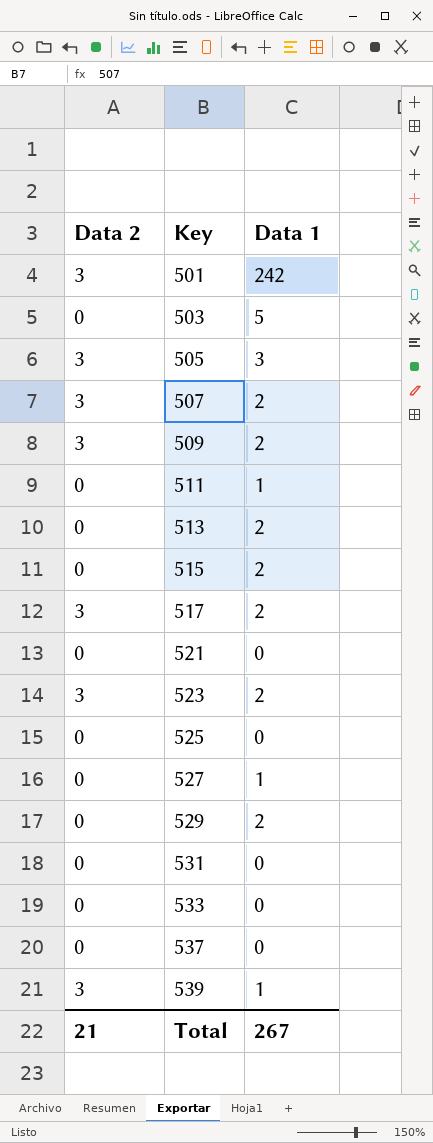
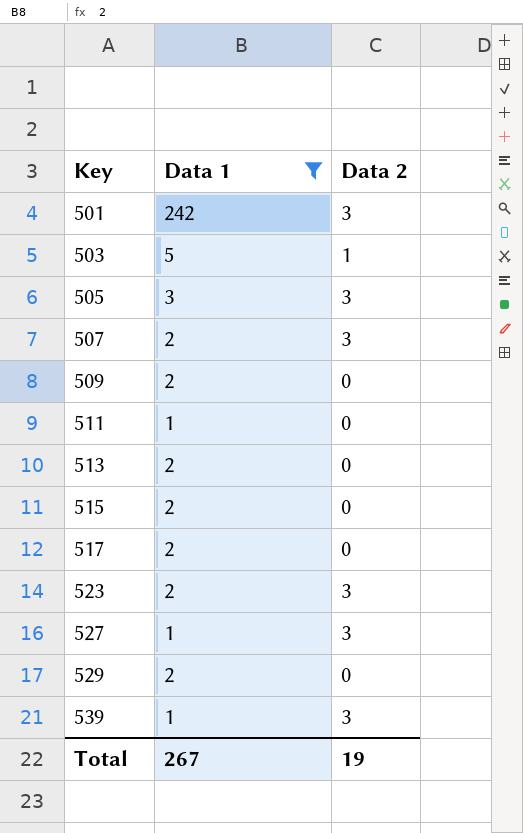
filter: none -> Data 1 != 0
column Data 2 | position: 1 -> 3
503 | Data 2: 0 -> 1
509 | Data 2: 3 -> 0
517 | Data 2: 3 -> 0
527 | Data 2: 0 -> 3
Total | Data 2: 21 -> 19

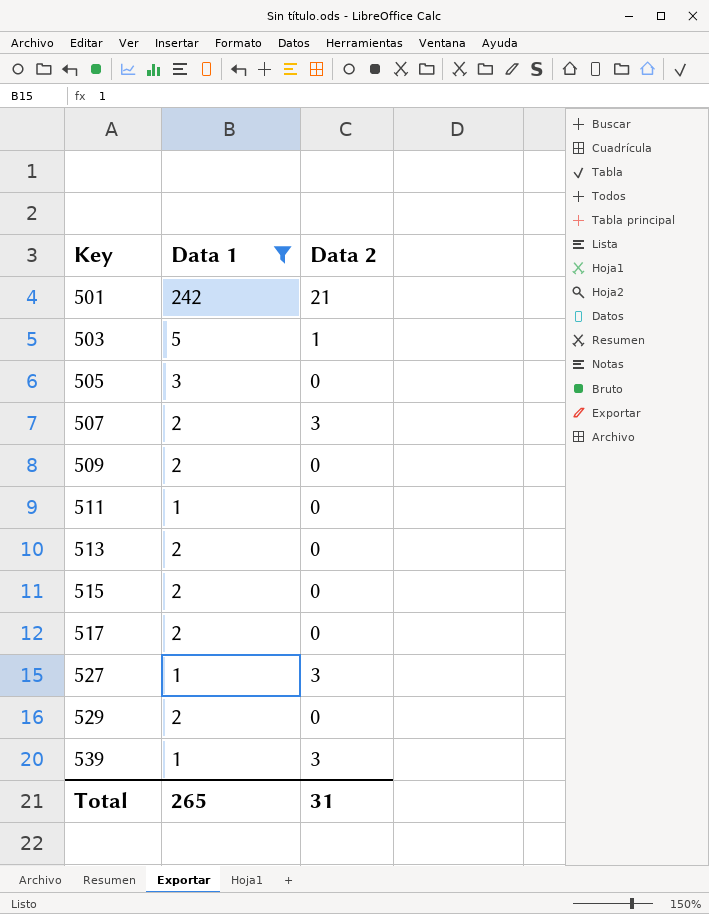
row 523: 2 | 3 -> none
501 | Data 2: 3 -> 21
505 | Data 2: 3 -> 0
Total | Data 1: 267 -> 265
Total | Data 2: 19 -> 31

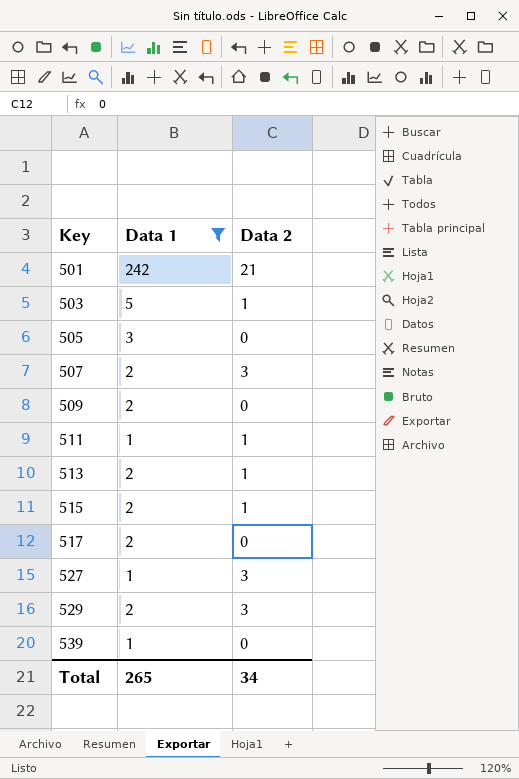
511 | Data 2: 0 -> 1
513 | Data 2: 0 -> 1
515 | Data 2: 0 -> 1
529 | Data 2: 0 -> 3
539 | Data 2: 3 -> 0
Total | Data 2: 31 -> 34

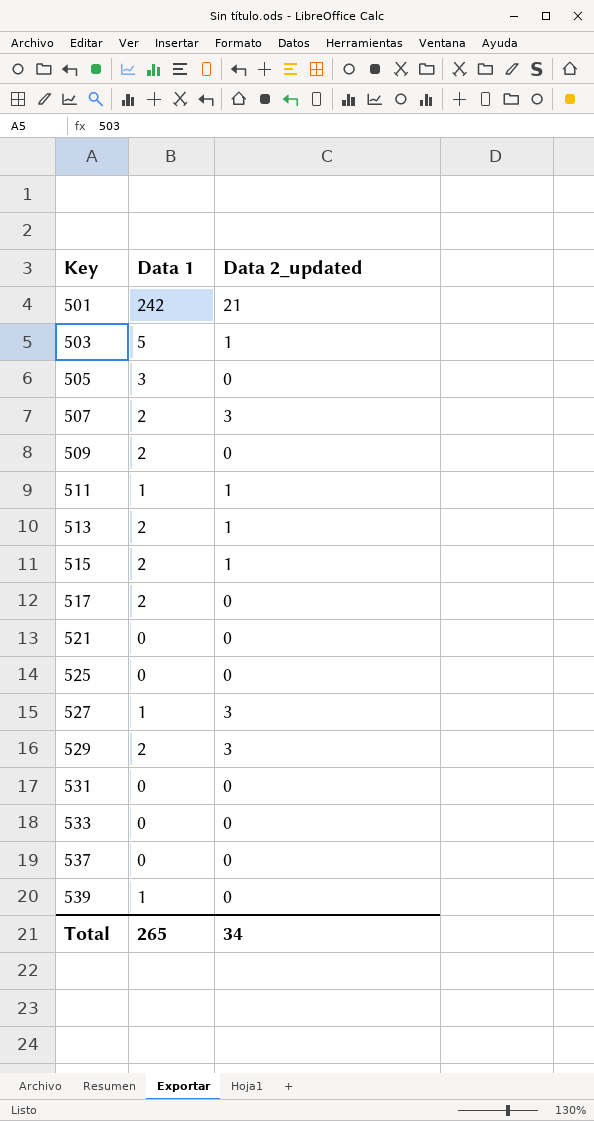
filter: Data 1 != 0 -> none
column name: Data 2 -> Data 2_updated

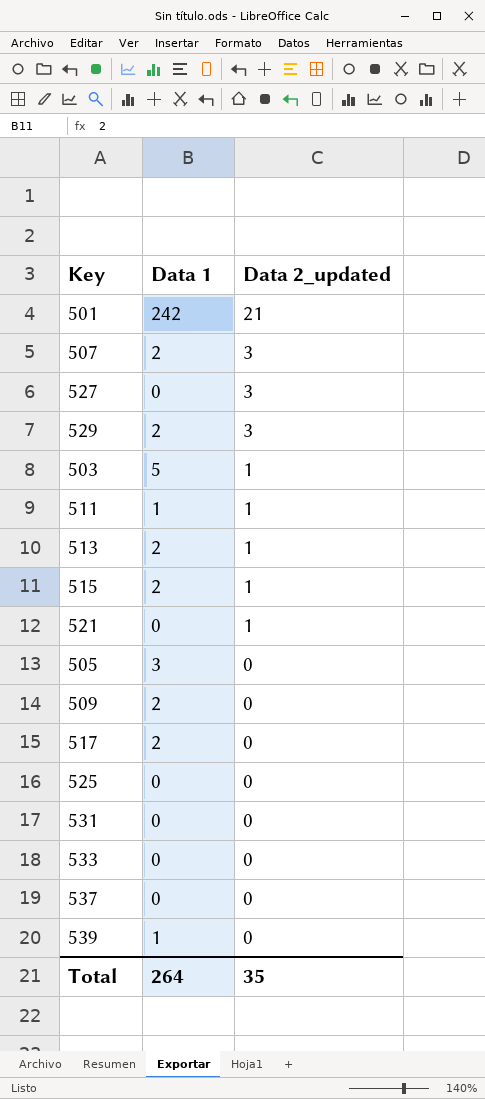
row order: Key ascending -> Data 2_updated descending
527 | Data 1: 1 -> 0
521 | Data 2_updated: 0 -> 1
Total | Data 1: 265 -> 264
Total | Data 2_updated: 34 -> 35

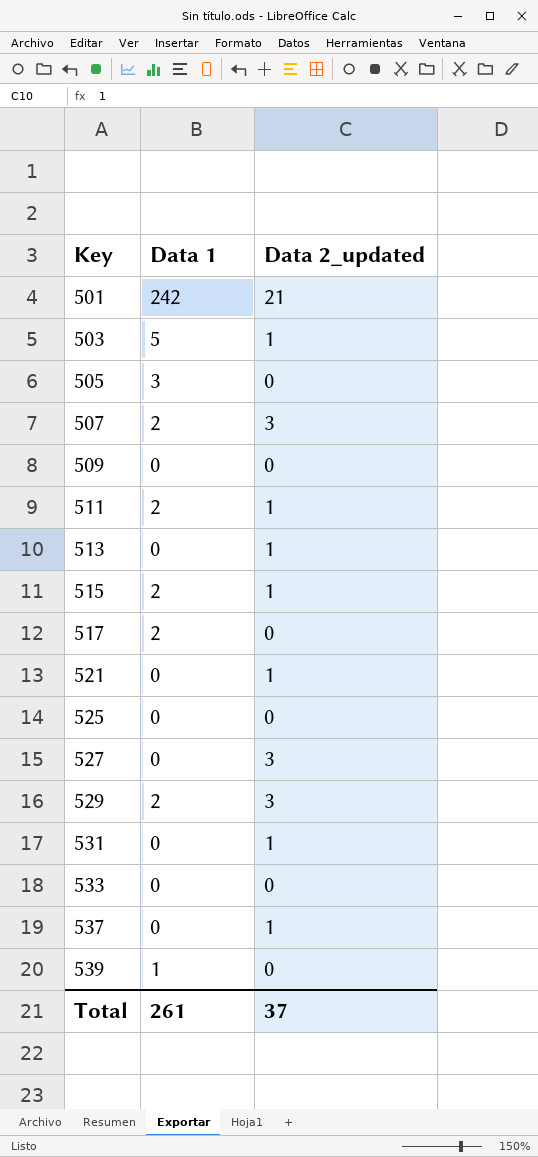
row order: Data 2_updated descending -> Key ascending
509 | Data 1: 2 -> 0
511 | Data 1: 1 -> 2
513 | Data 1: 2 -> 0
531 | Data 2_updated: 0 -> 1
537 | Data 2_updated: 0 -> 1
Total | Data 1: 264 -> 261
Total | Data 2_updated: 35 -> 37

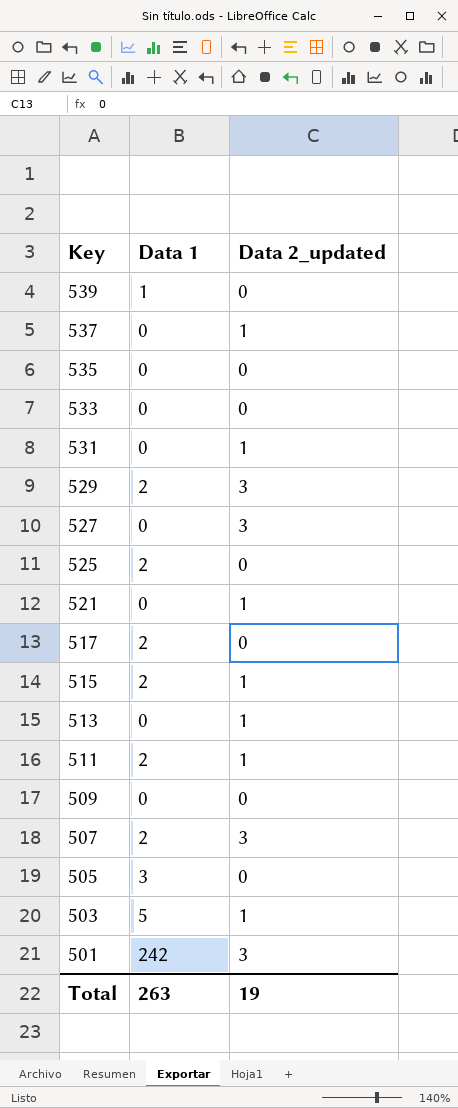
row order: Key ascending -> Key descending
row 535: none -> 0 | 0
525 | Data 1: 0 -> 2
501 | Data 2_updated: 21 -> 3
Total | Data 1: 261 -> 263
Total | Data 2_updated: 37 -> 19

